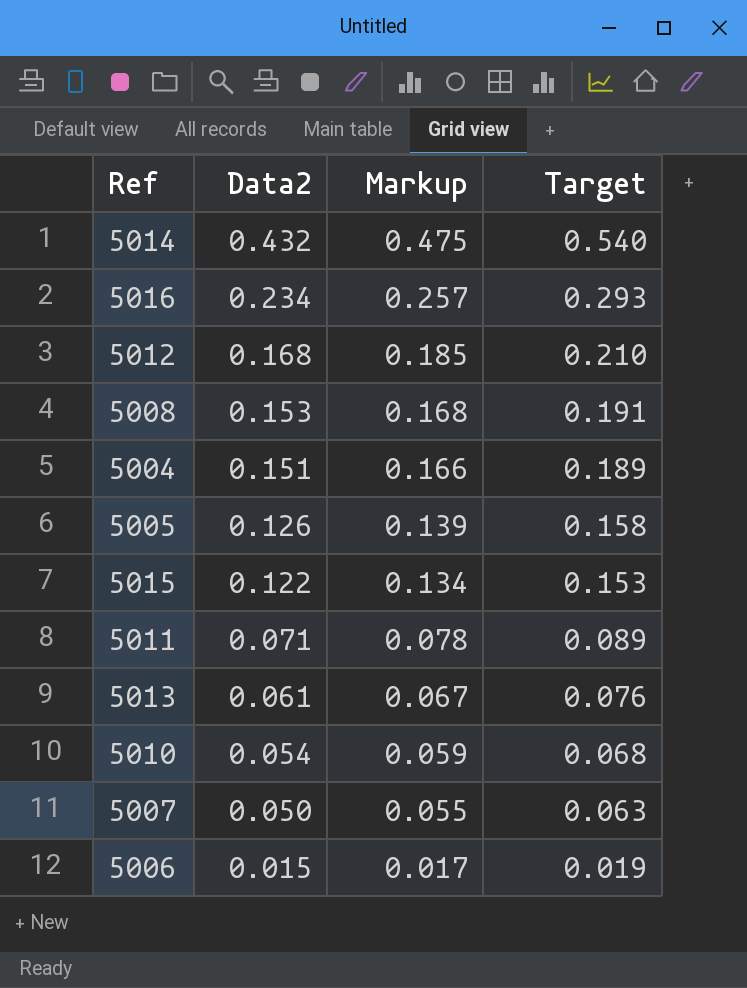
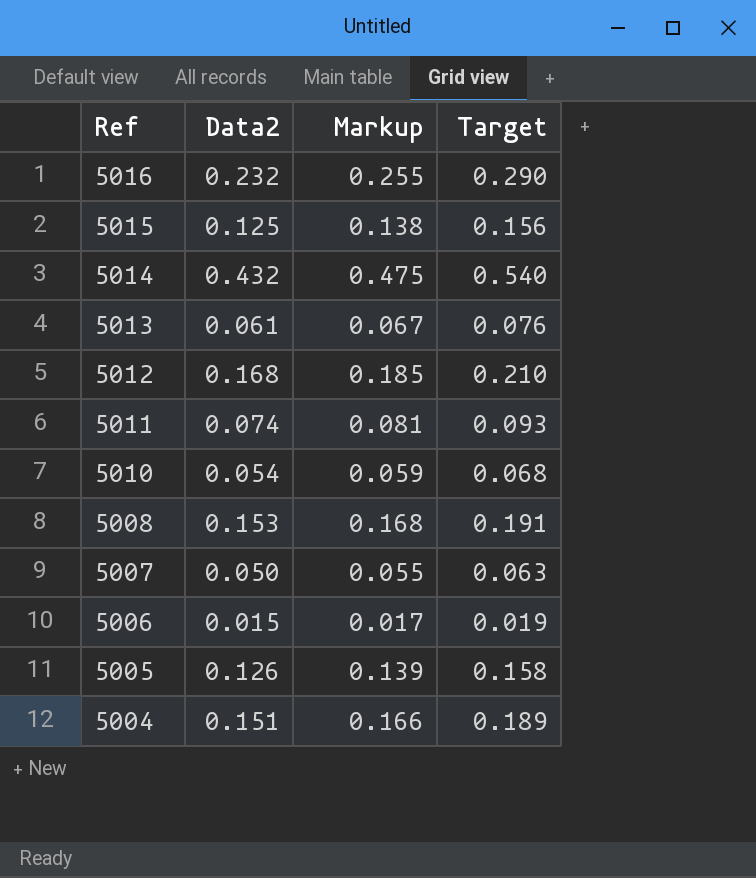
row order: Data2 descending -> Ref descending
5016 | Data2: 0.234 -> 0.232
5016 | Markup: 0.257 -> 0.255
5016 | Target: 0.293 -> 0.290
5015 | Data2: 0.122 -> 0.125
5015 | Markup: 0.134 -> 0.138
5015 | Target: 0.153 -> 0.156
5011 | Data2: 0.071 -> 0.074
5011 | Markup: 0.078 -> 0.081
5011 | Target: 0.089 -> 0.093

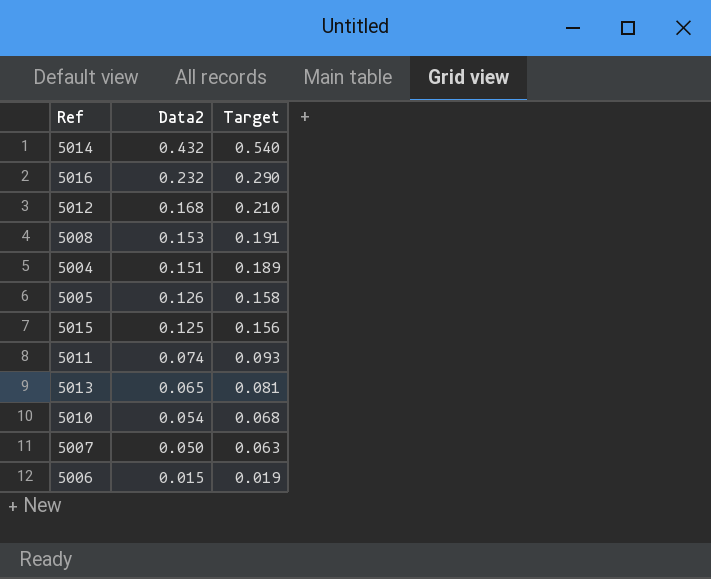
row order: Ref descending -> Data2 descending
column Markup | formula: [Data2] * 1.1 -> none
5013 | Data2: 0.061 -> 0.065
5013 | Target: 0.076 -> 0.081

